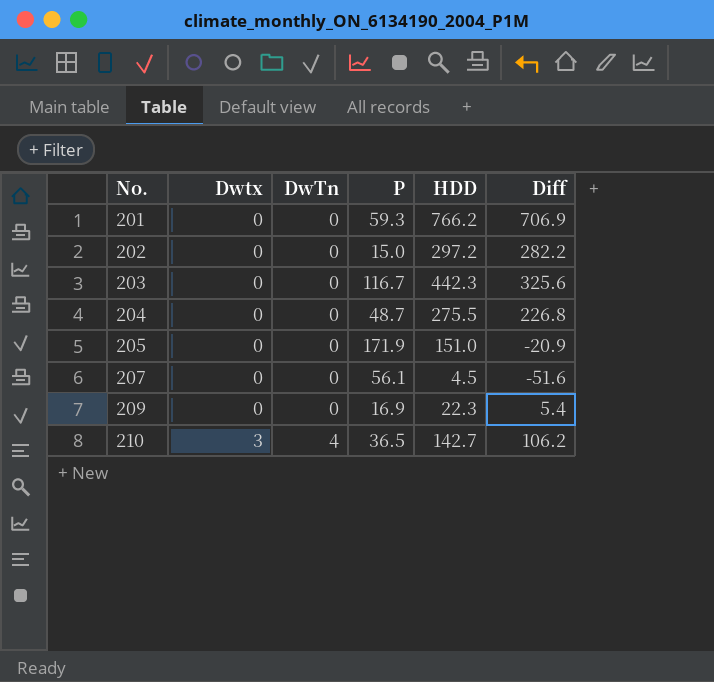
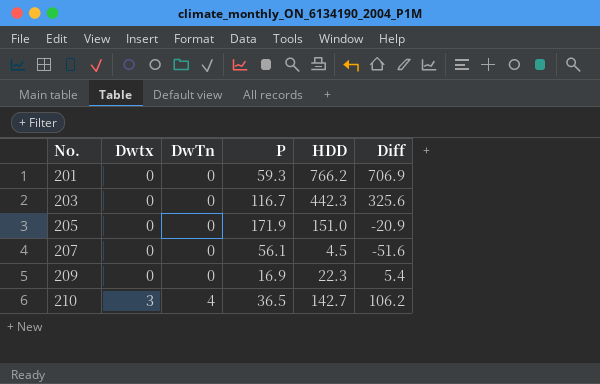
row 202: 0 | 0 | 15.0 | 297.2 | 282.2 -> none
row 204: 0 | 0 | 48.7 | 275.5 | 226.8 -> none

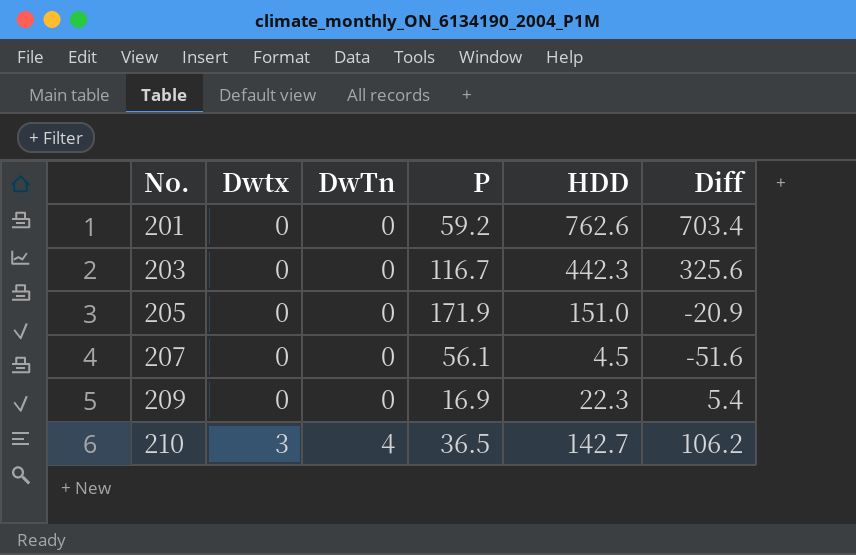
201 | P: 59.3 -> 59.2
201 | HDD: 766.2 -> 762.6
201 | Diff: 706.9 -> 703.4

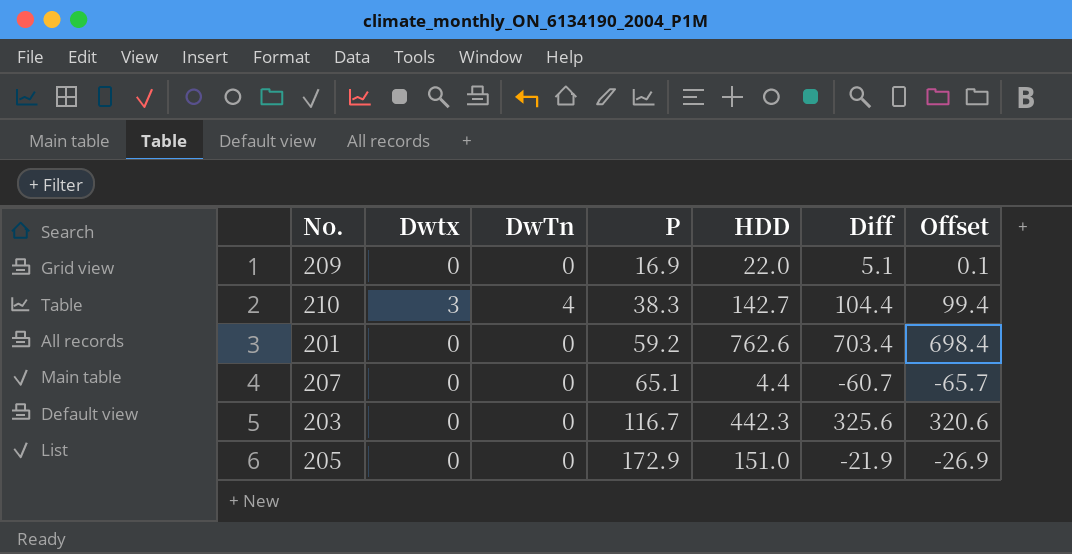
row order: No. ascending -> P ascending
column Offset | formula: none -> [Diff] - 5
209 | HDD: 22.3 -> 22.0
209 | Diff: 5.4 -> 5.1
210 | P: 36.5 -> 38.3
210 | Diff: 106.2 -> 104.4
207 | P: 56.1 -> 65.1
207 | HDD: 4.5 -> 4.4
207 | Diff: -51.6 -> -60.7
205 | P: 171.9 -> 172.9
205 | Diff: -20.9 -> -21.9

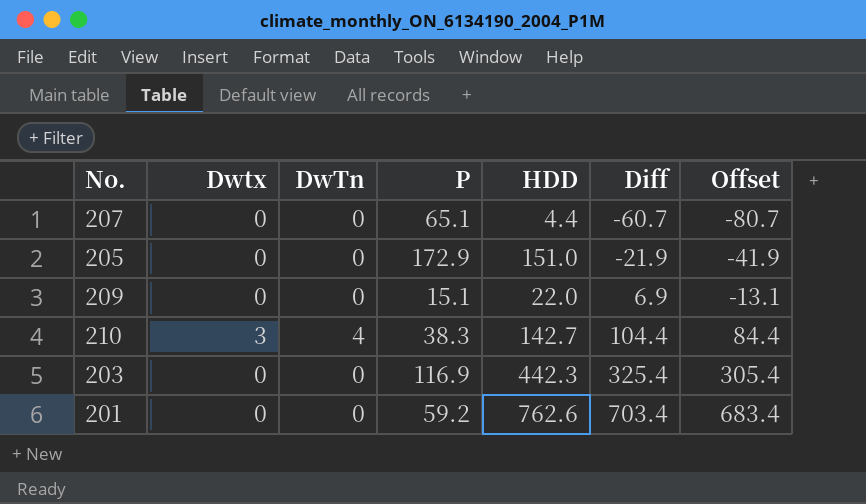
row order: P ascending -> Diff ascending
column Offset | formula: [Diff] - 5 -> [Diff] - 20
209 | P: 16.9 -> 15.1
209 | Diff: 5.1 -> 6.9
203 | P: 116.7 -> 116.9
203 | Diff: 325.6 -> 325.4

